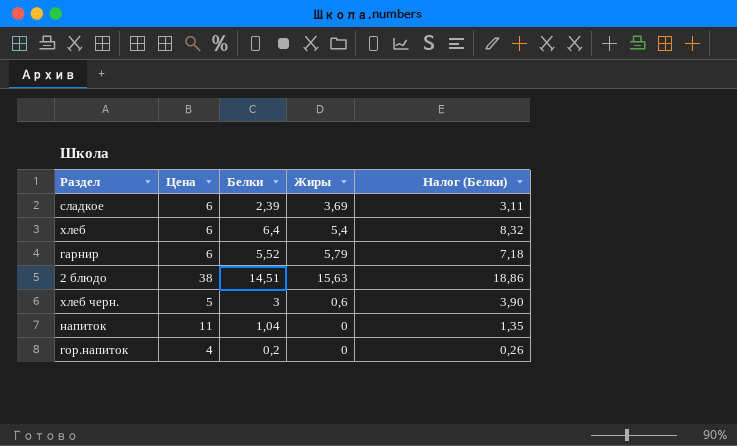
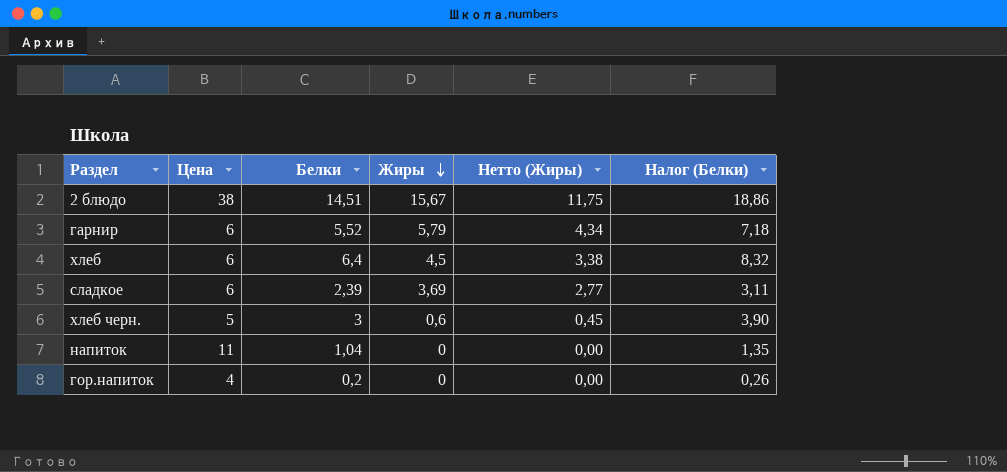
row order: none -> Жиры descending
column Нетто (Жиры) | formula: none -> [Жиры] * 0,75
2 блюдо | Жиры: 15,63 -> 15,67
хлеб | Жиры: 5,4 -> 4,5

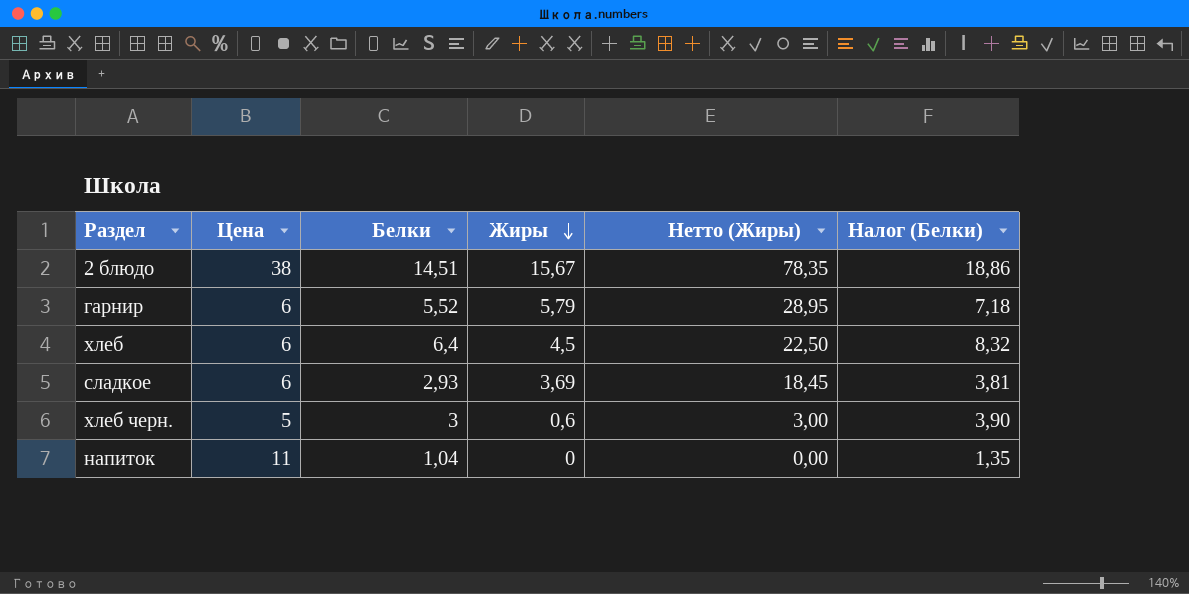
column Нетто (Жиры) | formula: [Жиры] * 0,75 -> [Жиры] * 5
row гор.напиток: 4 | 0,2 | 0 | 0,00 | 0,26 -> none
сладкое | Белки: 2,39 -> 2,93
сладкое | Налог (Белки): 3,11 -> 3,81

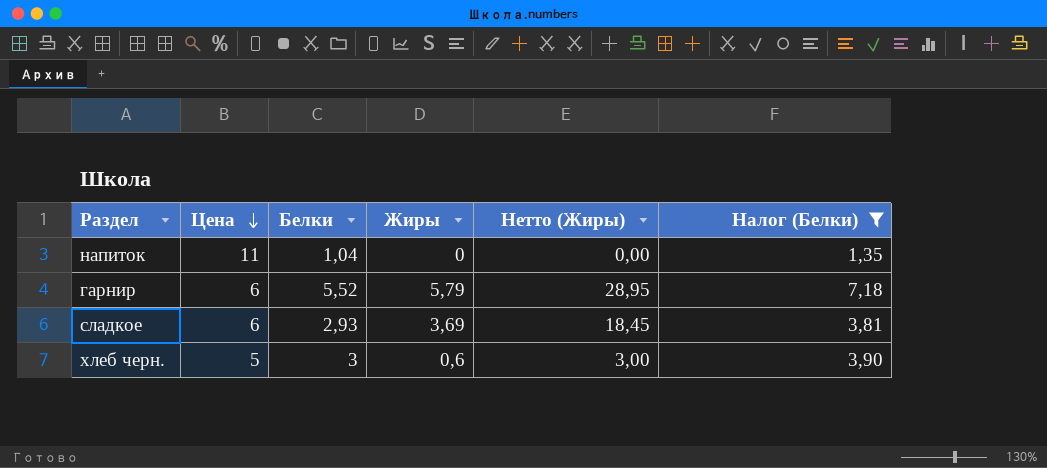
filter: none -> Налог (Белки) <= 7,18
row order: Жиры descending -> Цена descending

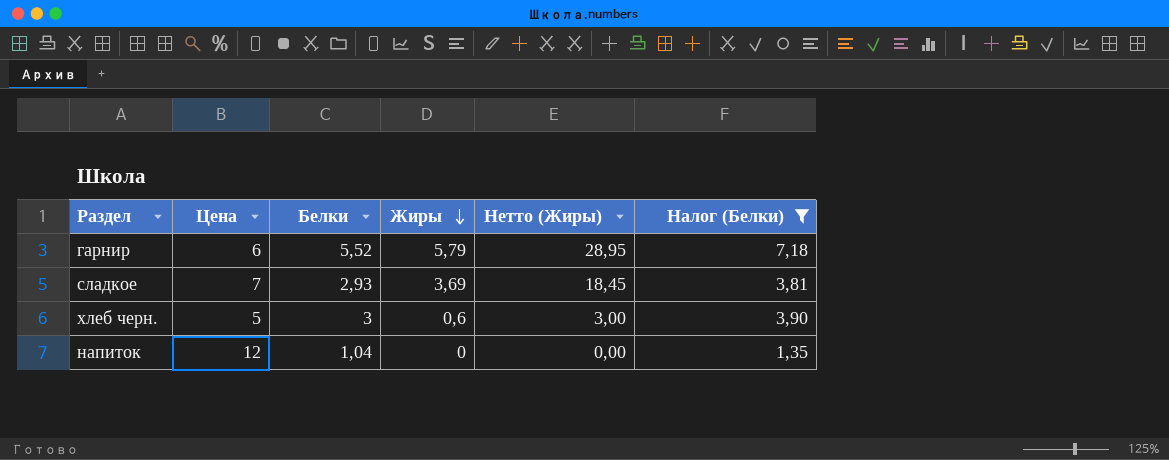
row order: Цена descending -> Жиры descending
сладкое | Цена: 6 -> 7
напиток | Цена: 11 -> 12

